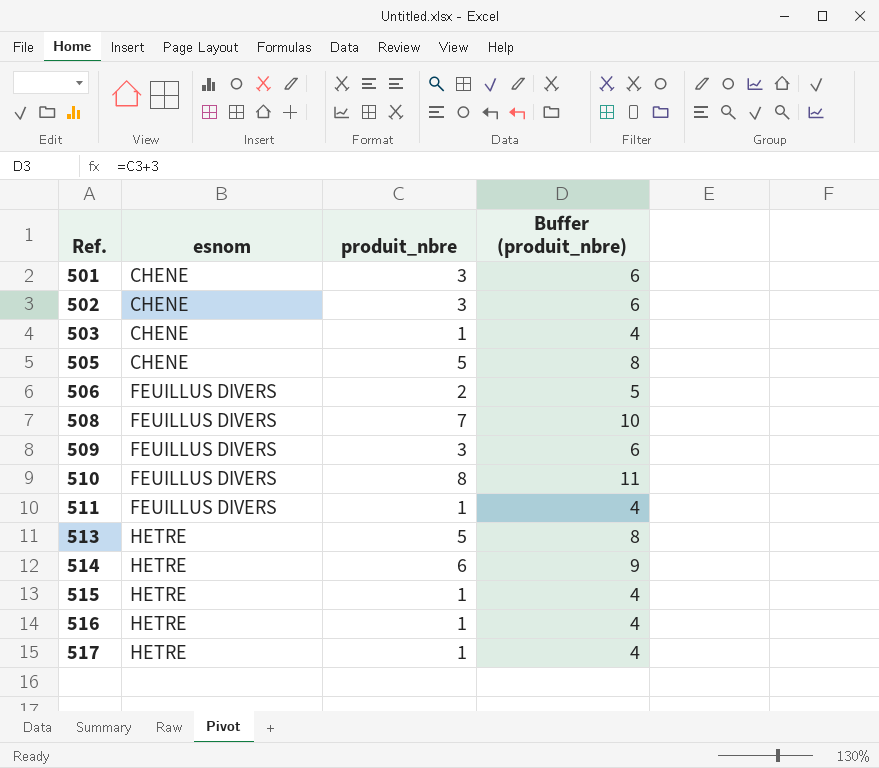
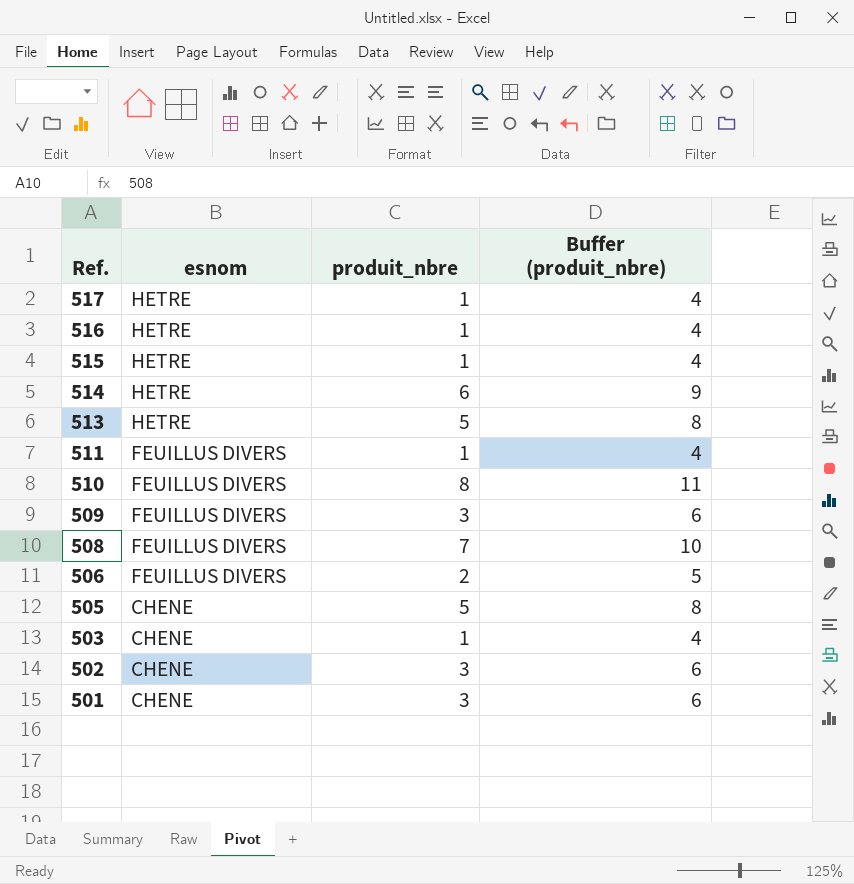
row order: Ref. ascending -> Ref. descending

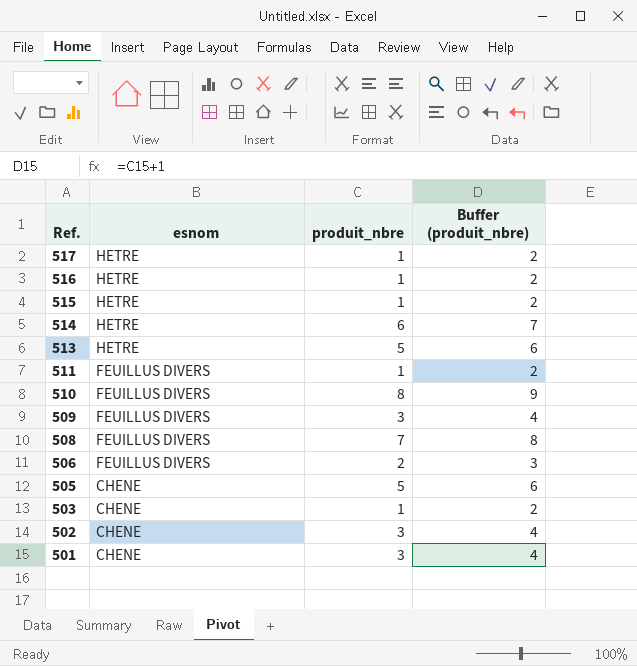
column Buffer (produit_nbre) | formula: [produit_nbre] + 3 -> [produit_nbre] + 1

